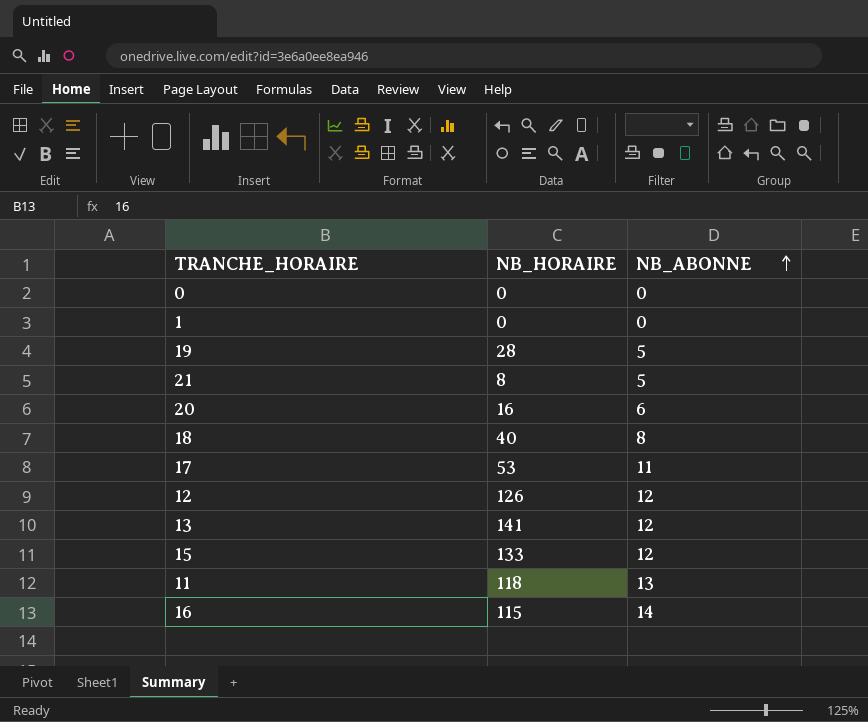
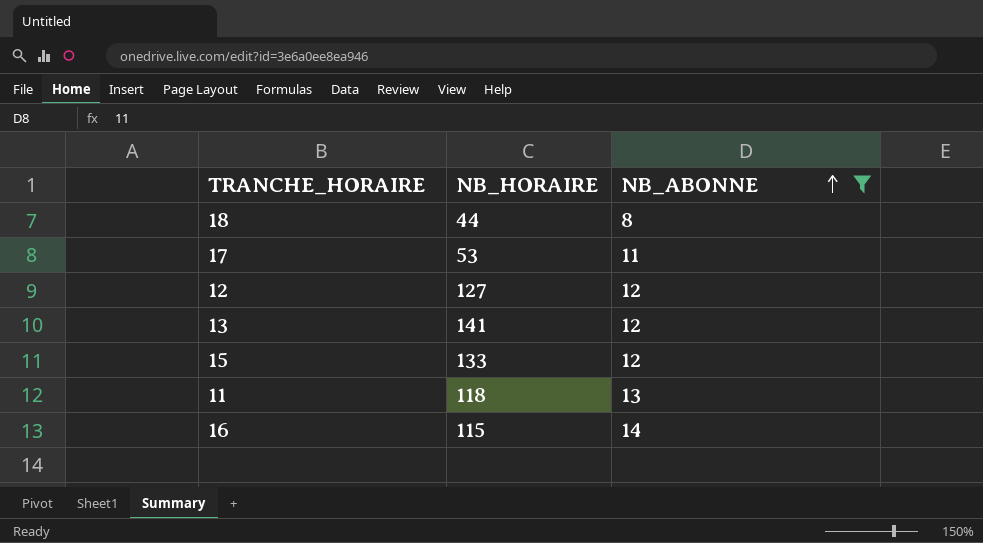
filter: none -> NB_ABONNE >= 8
18 | NB_HORAIRE: 40 -> 44
12 | NB_HORAIRE: 126 -> 127

